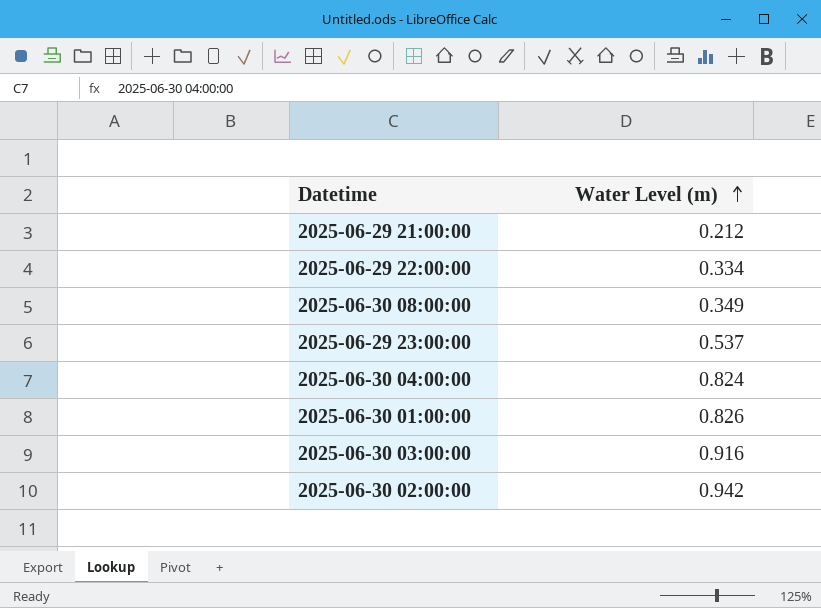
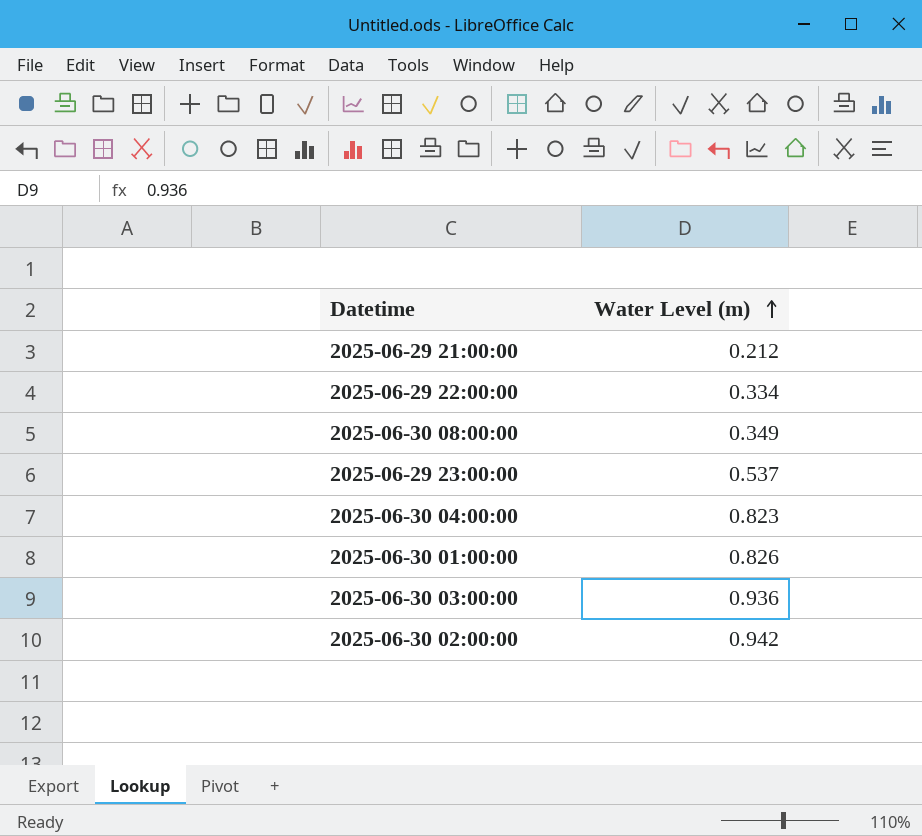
2025-06-30 04:00:00 | Water Level (m): 0.824 -> 0.823
2025-06-30 03:00:00 | Water Level (m): 0.916 -> 0.936

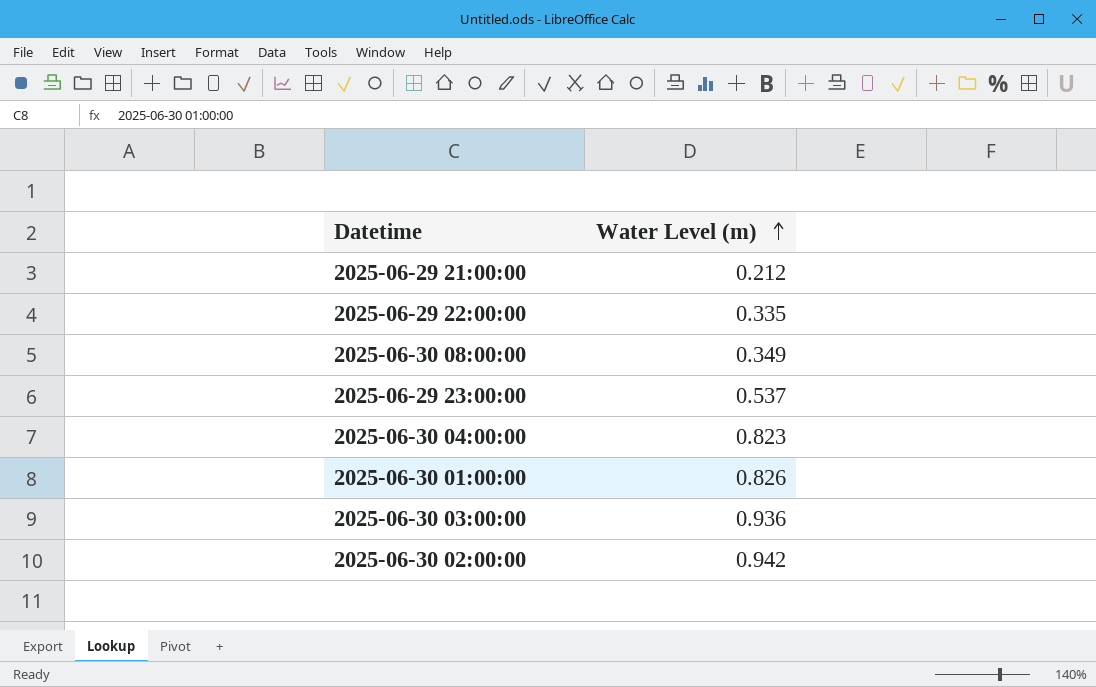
2025-06-29 22:00:00 | Water Level (m): 0.334 -> 0.335

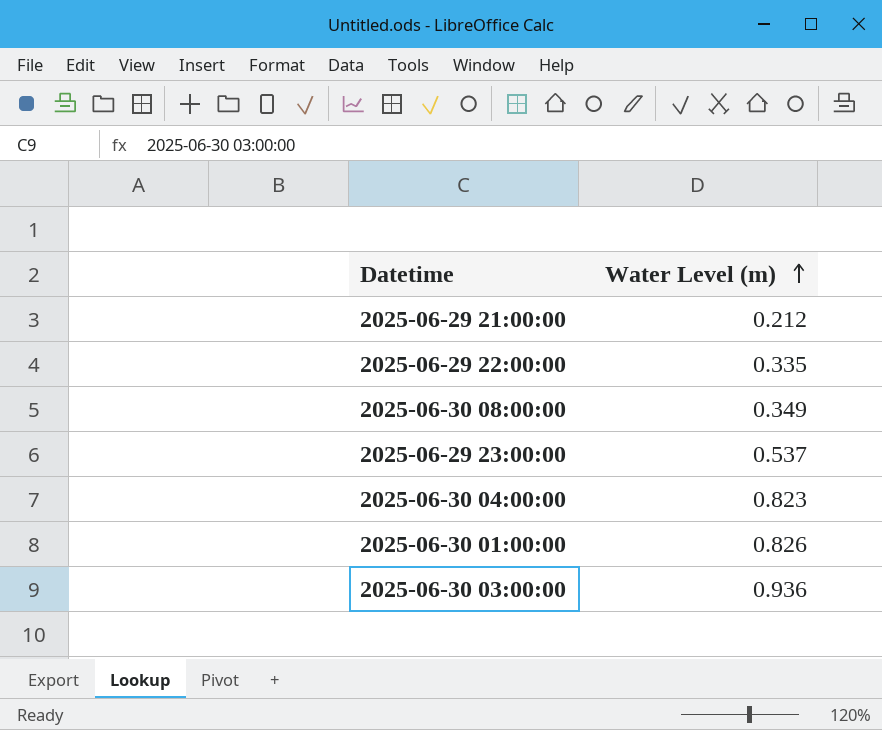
row 2025-06-30 02:00:00: 0.942 -> none

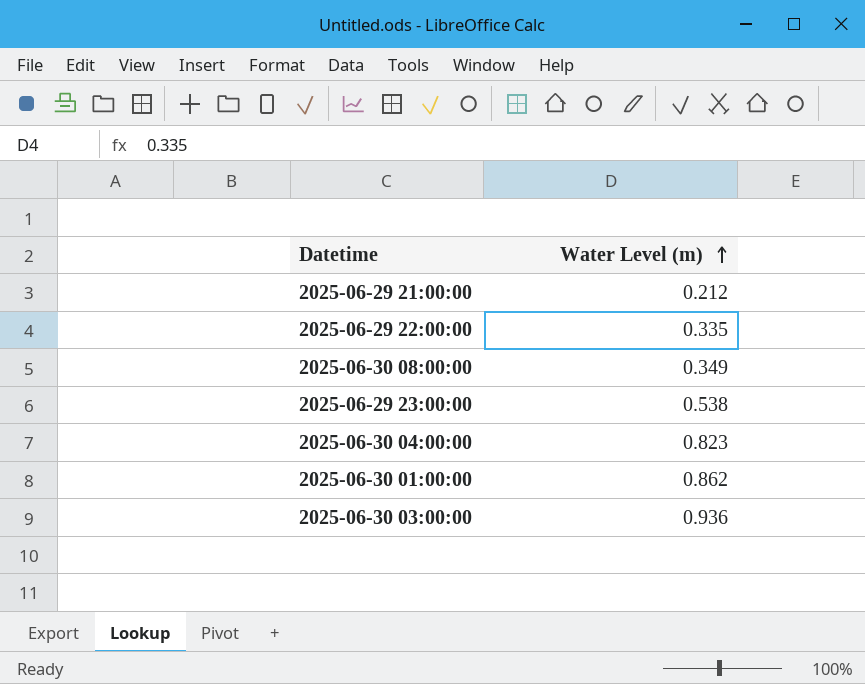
2025-06-29 23:00:00 | Water Level (m): 0.537 -> 0.538
2025-06-30 01:00:00 | Water Level (m): 0.826 -> 0.862

